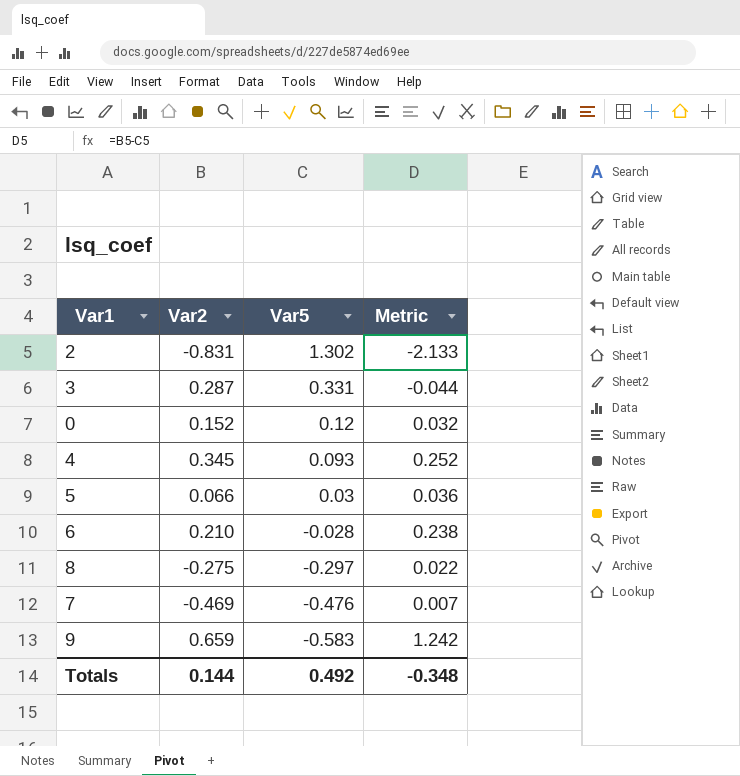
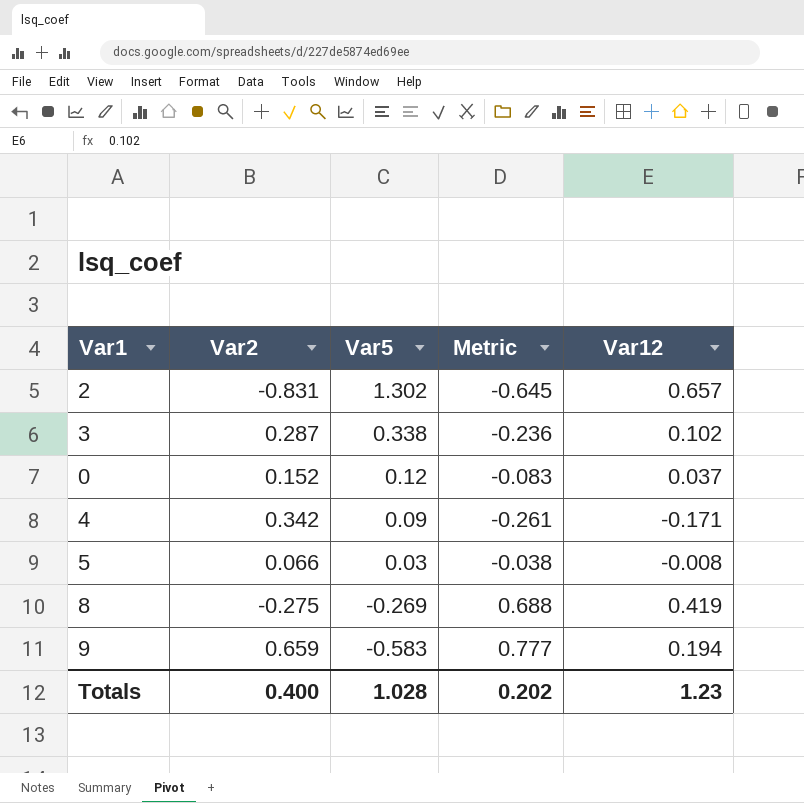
column Metric | formula: [Var2] - [Var5] -> [Var12] - [Var5]
column Var12 | position: none -> 5
row 6: 0.210 | -0.028 | 0.238 -> none
row 7: -0.469 | -0.476 | 0.007 -> none
3 | Var5: 0.331 -> 0.338
4 | Var2: 0.345 -> 0.342
4 | Var5: 0.093 -> 0.09
8 | Var5: -0.297 -> -0.269
Totals | Var2: 0.144 -> 0.400
Totals | Var5: 0.492 -> 1.028
Totals | Metric: -0.348 -> 0.202

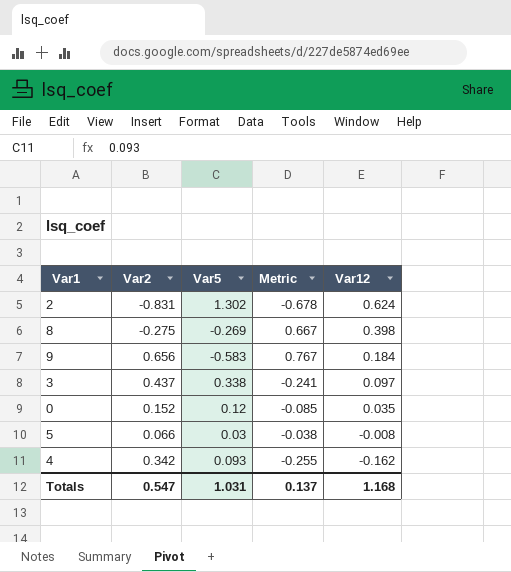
row order: Var5 descending -> Var12 descending
2 | Metric: -0.645 -> -0.678
2 | Var12: 0.657 -> 0.624
8 | Metric: 0.688 -> 0.667
8 | Var12: 0.419 -> 0.398
9 | Var2: 0.659 -> 0.656
9 | Metric: 0.777 -> 0.767
9 | Var12: 0.194 -> 0.184
3 | Var2: 0.287 -> 0.437
3 | Metric: -0.236 -> -0.241
3 | Var12: 0.102 -> 0.097
0 | Metric: -0.083 -> -0.085
0 | Var12: 0.037 -> 0.035
4 | Var5: 0.09 -> 0.093
4 | Metric: -0.261 -> -0.255
4 | Var12: -0.171 -> -0.162
Totals | Var2: 0.400 -> 0.547
Totals | Var5: 1.028 -> 1.031
Totals | Metric: 0.202 -> 0.137
Totals | Var12: 1.23 -> 1.168

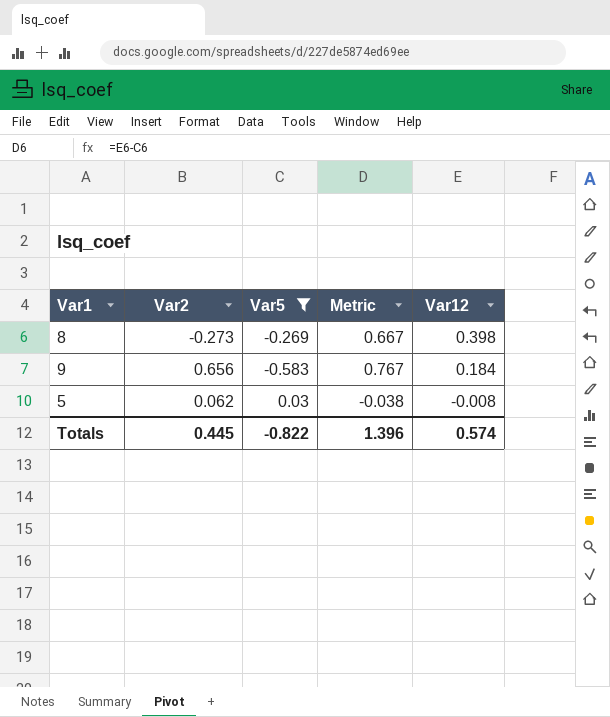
filter: none -> Var5 <= 0.03
8 | Var2: -0.275 -> -0.273
5 | Var2: 0.066 -> 0.062
Totals | Var2: 0.547 -> 0.445
Totals | Var5: 1.031 -> -0.822
Totals | Metric: 0.137 -> 1.396
Totals | Var12: 1.168 -> 0.574

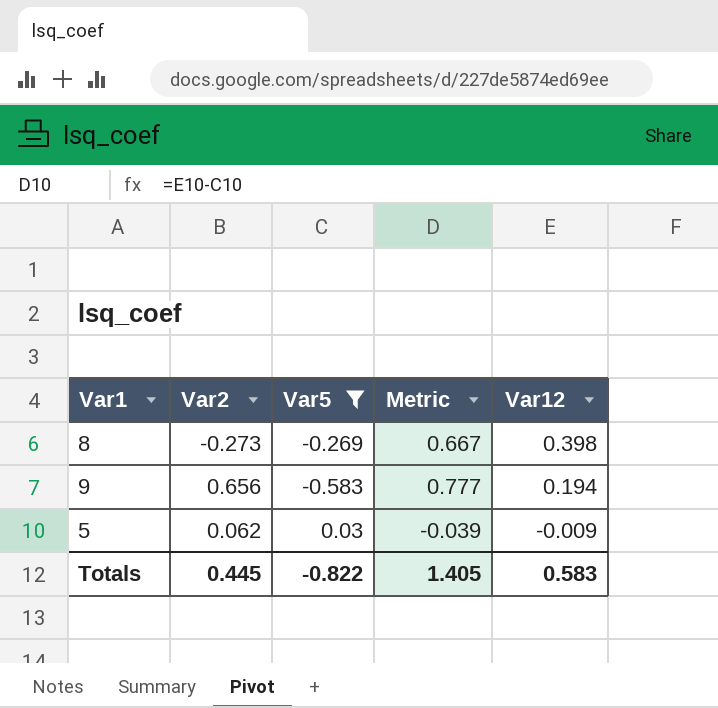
9 | Metric: 0.767 -> 0.777
9 | Var12: 0.184 -> 0.194
5 | Metric: -0.038 -> -0.039
5 | Var12: -0.008 -> -0.009
Totals | Metric: 1.396 -> 1.405
Totals | Var12: 0.574 -> 0.583

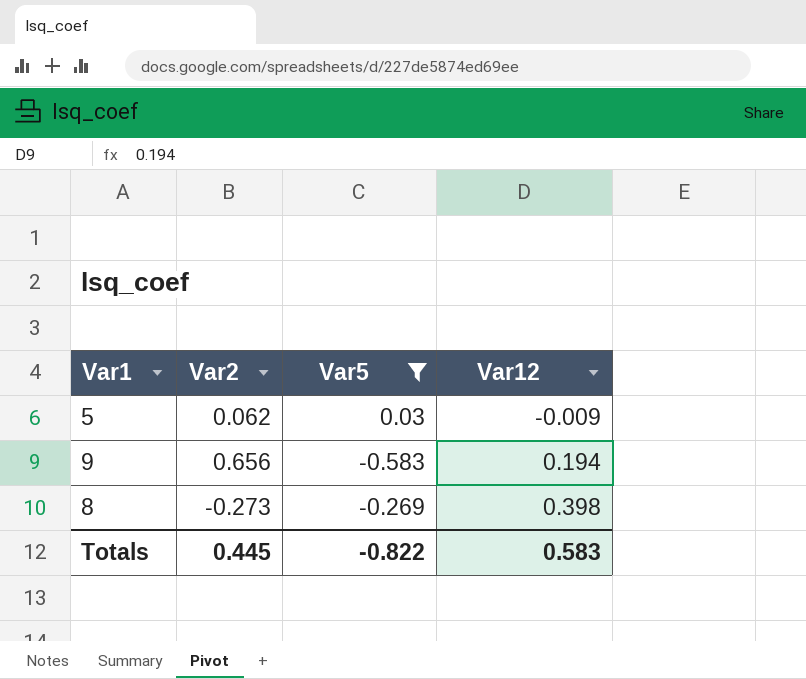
row order: Var12 descending -> Var12 ascending
column Metric | formula: [Var12] - [Var5] -> none

